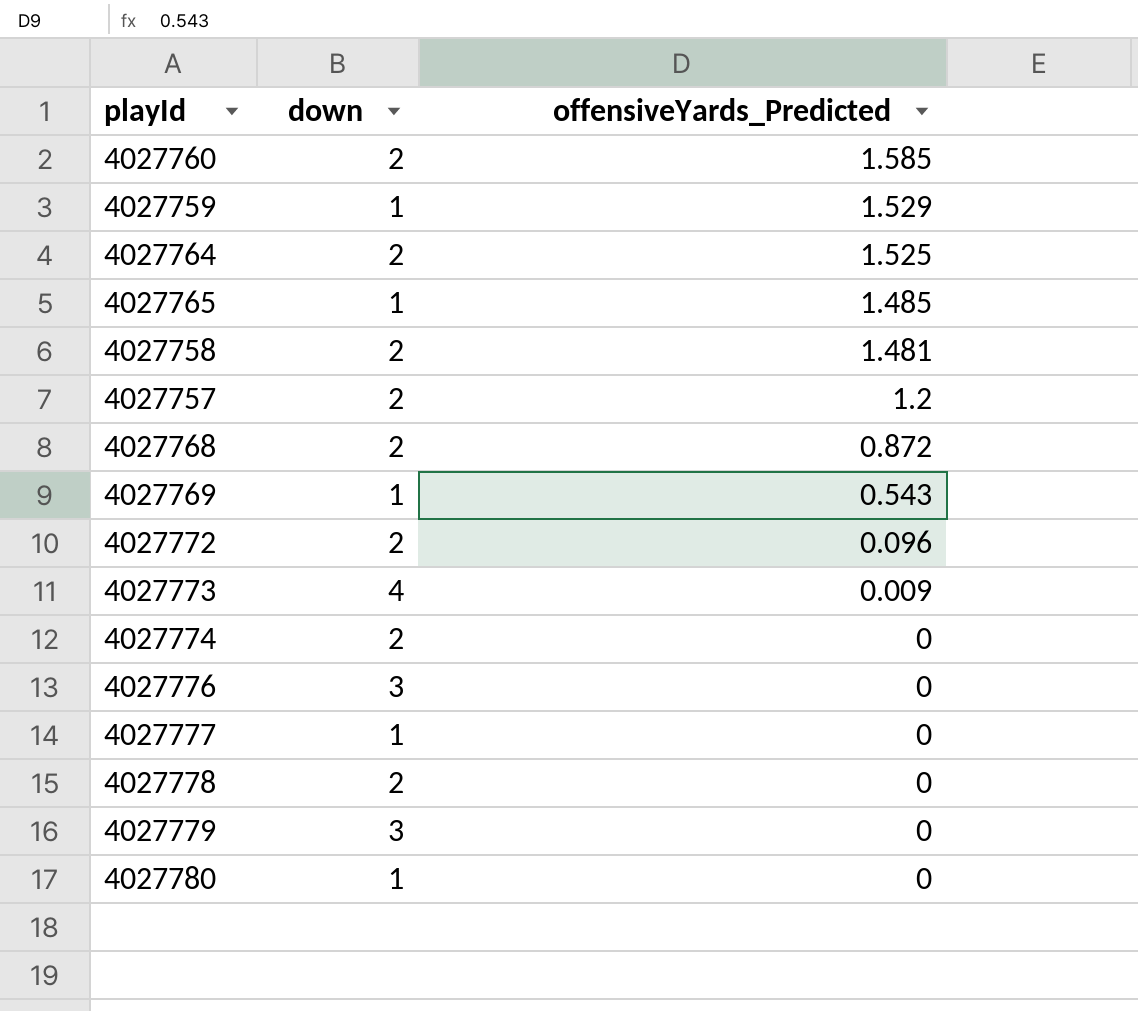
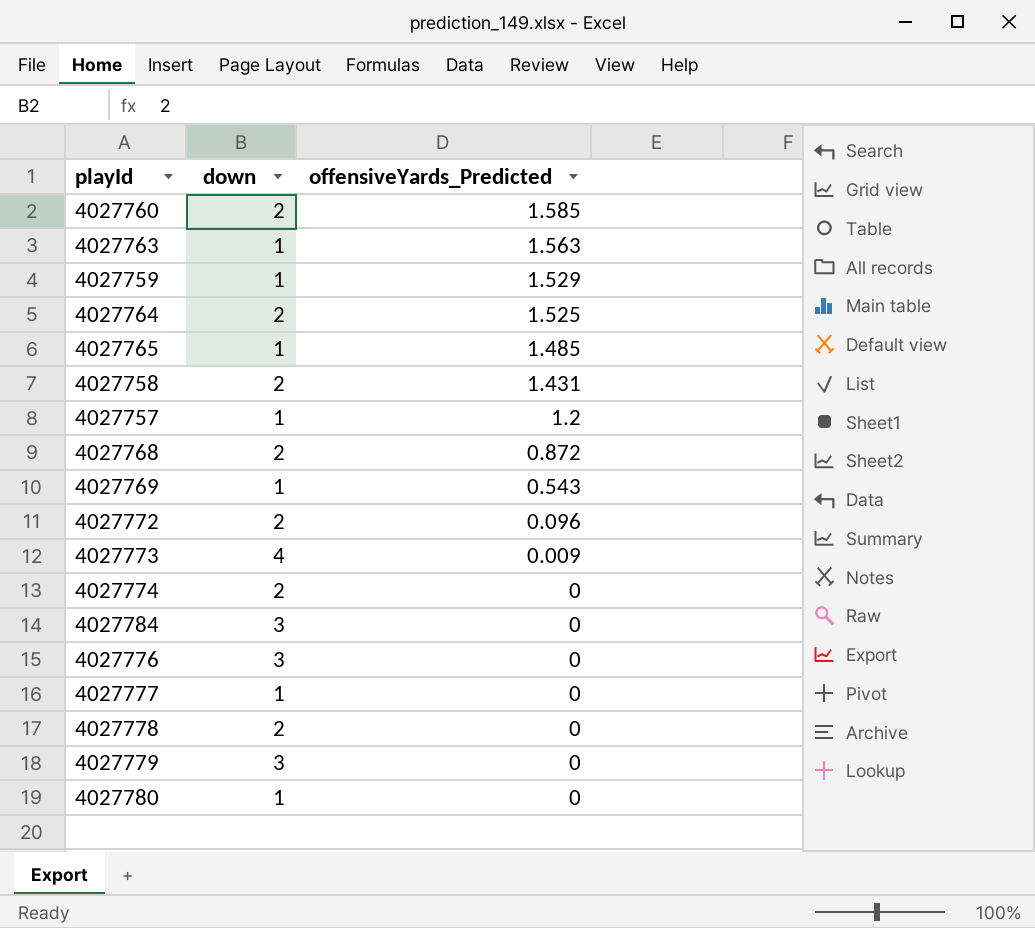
row 4027763: none -> 1 | 1.563
4027758 | offensiveYards_Predicted: 1.481 -> 1.431
4027757 | down: 2 -> 1
row 4027784: none -> 3 | 0

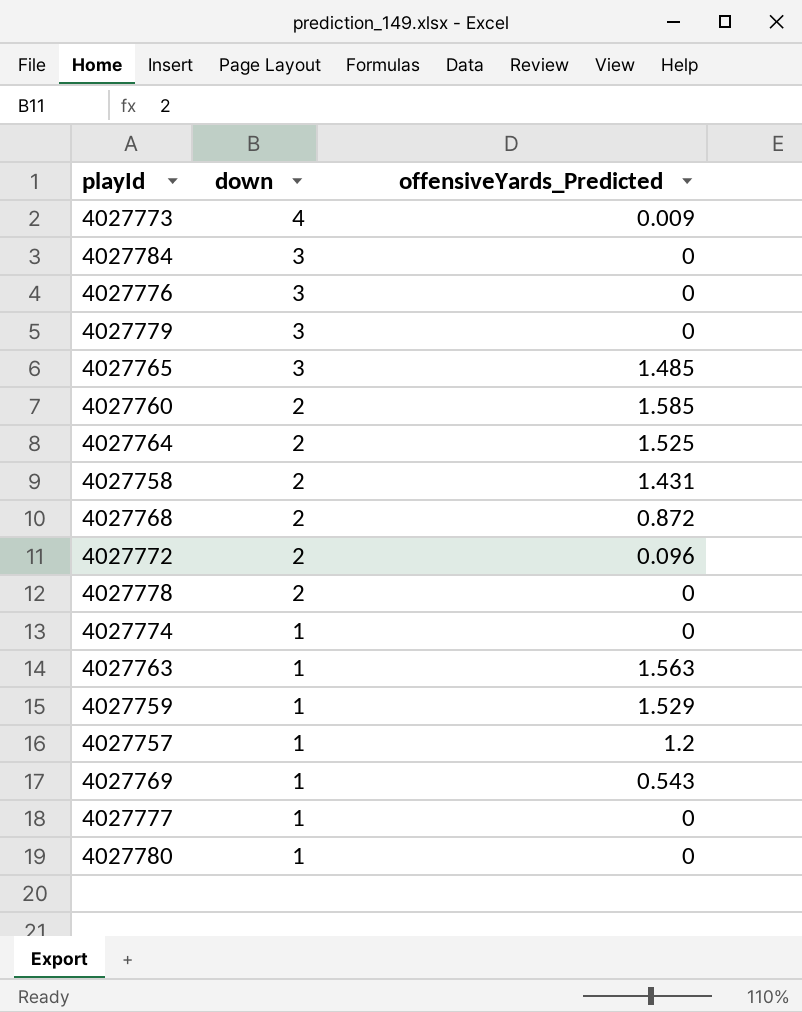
row order: offensiveYards_Predicted descending -> down descending
4027765 | down: 1 -> 3
4027774 | down: 2 -> 1

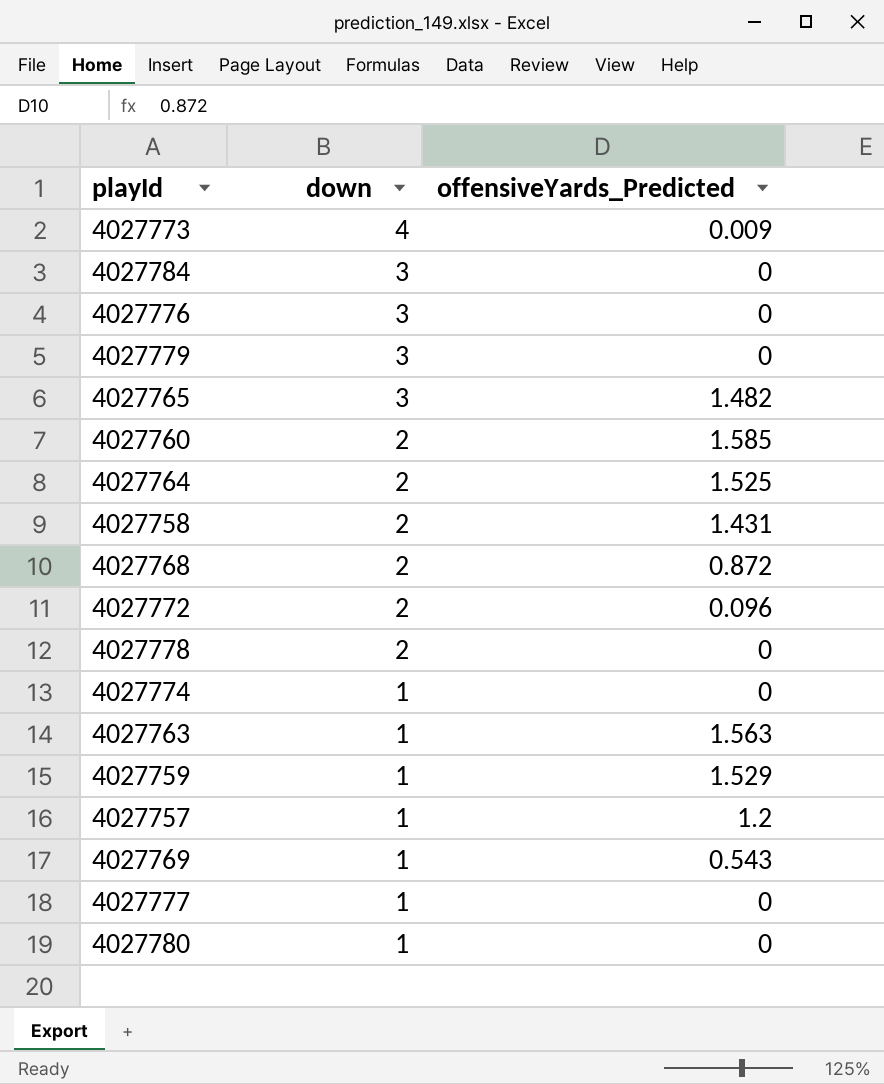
4027765 | offensiveYards_Predicted: 1.485 -> 1.482

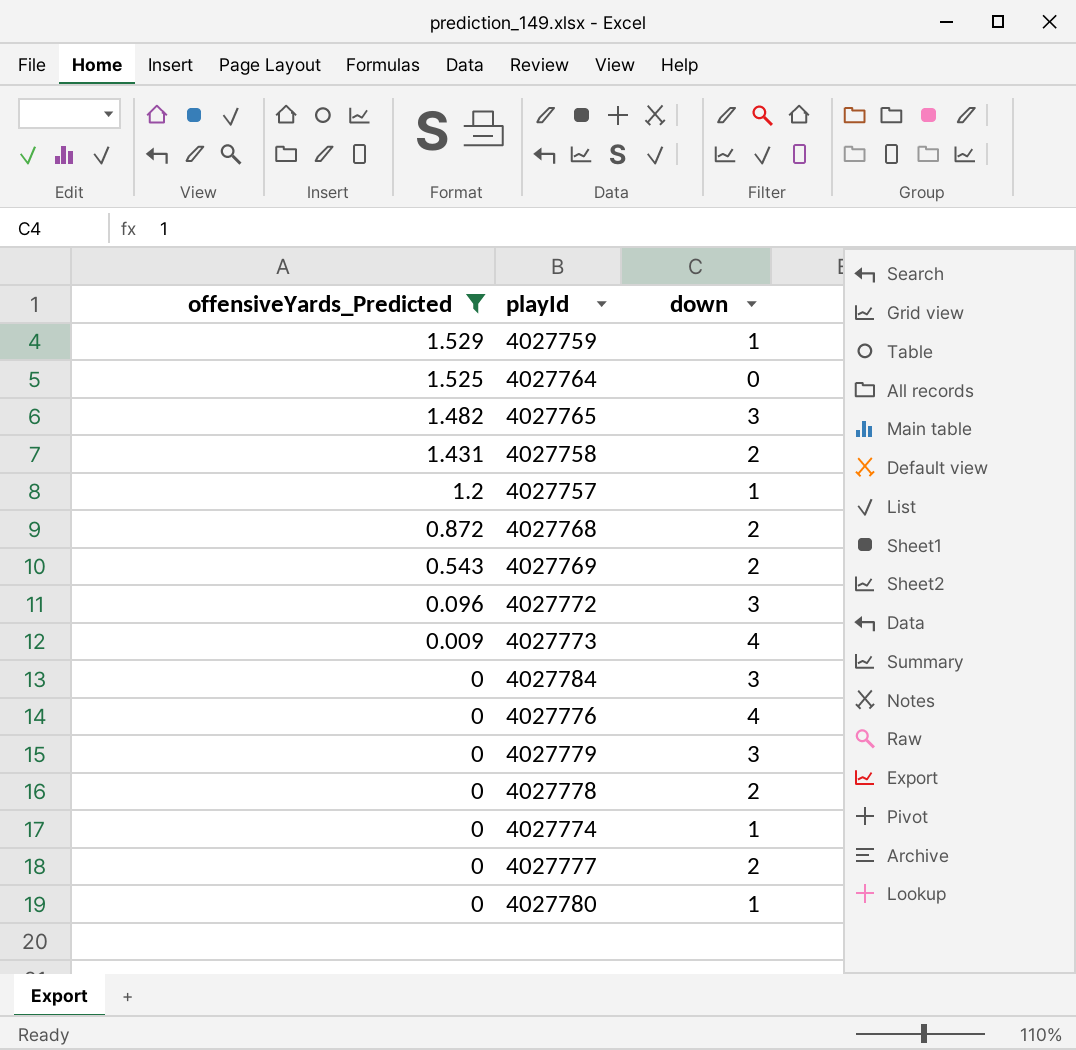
filter: none -> offensiveYards_Predicted <= 1.529
row order: down descending -> offensiveYards_Predicted descending
column offensiveYards_Predicted | position: 3 -> 1
4027764 | down: 2 -> 0
4027769 | down: 1 -> 2
4027772 | down: 2 -> 3
4027776 | down: 3 -> 4
4027777 | down: 1 -> 2

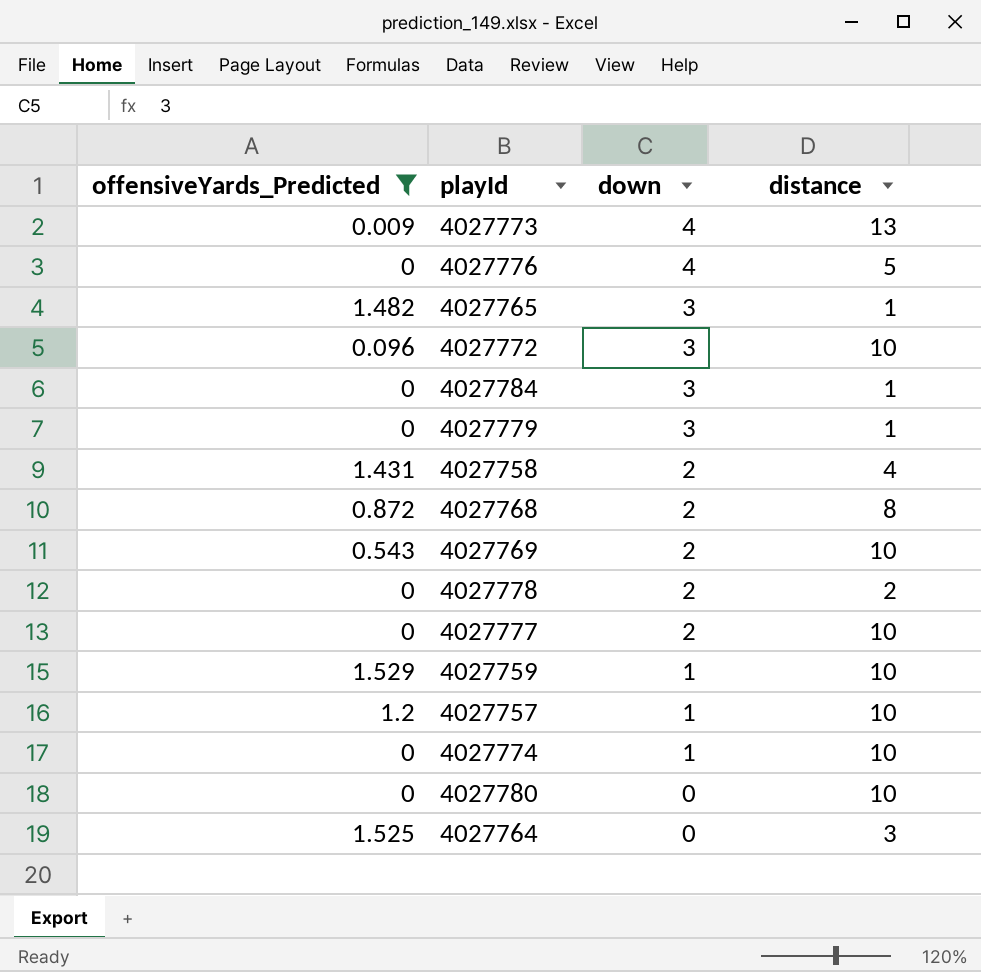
row order: offensiveYards_Predicted descending -> down descending
column distance | position: none -> 4
4027780 | down: 1 -> 0

